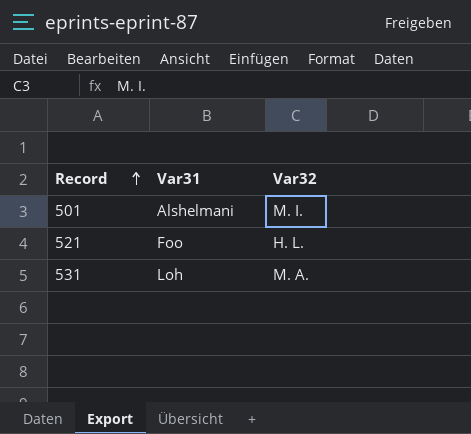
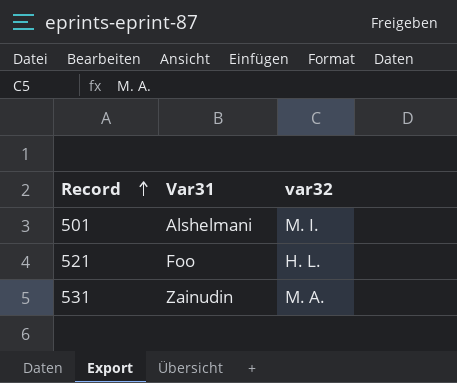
column name: Var32 -> var32
531 | Var31: Loh -> Zainudin

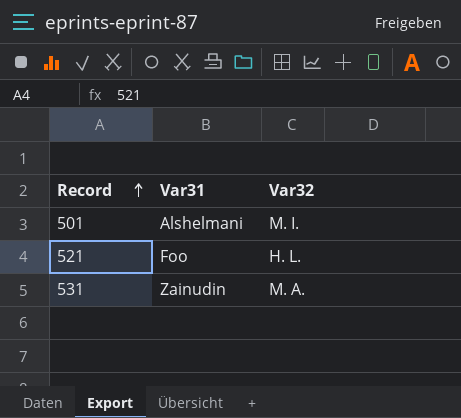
column name: var32 -> Var32

